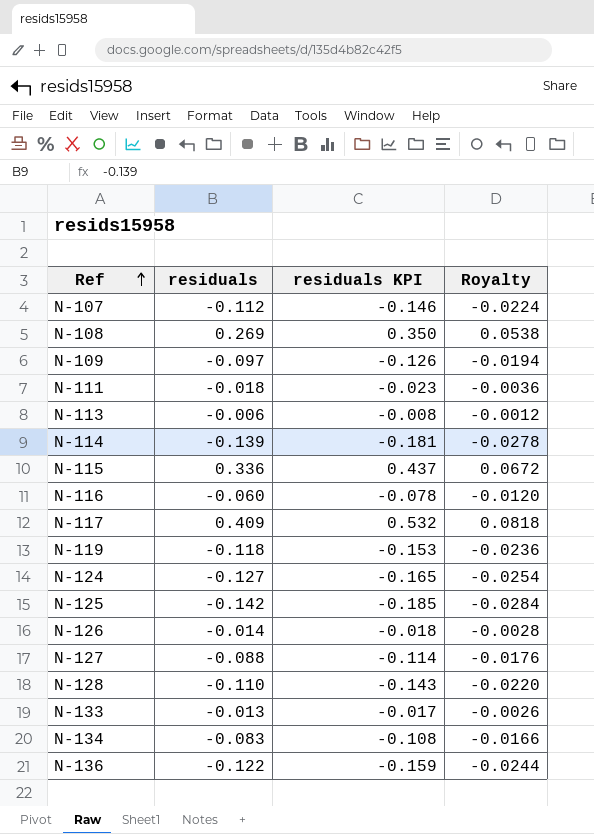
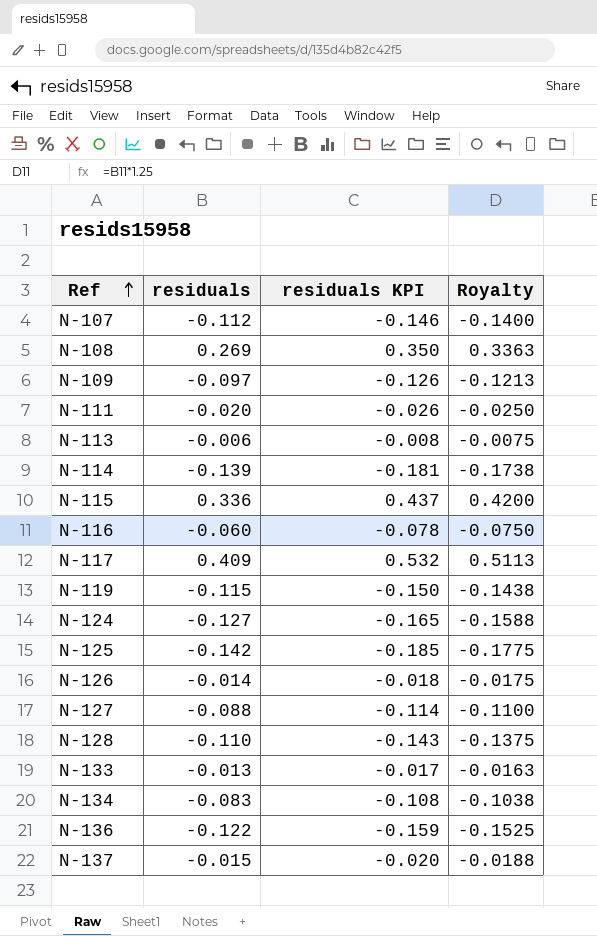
column Royalty | formula: [residuals] * 0.2 -> [residuals] * 1.25
N-111 | residuals: -0.018 -> -0.020
N-111 | residuals KPI: -0.023 -> -0.026
N-119 | residuals: -0.118 -> -0.115
N-119 | residuals KPI: -0.153 -> -0.150
row N-137: none -> -0.015 | -0.020 | -0.0188

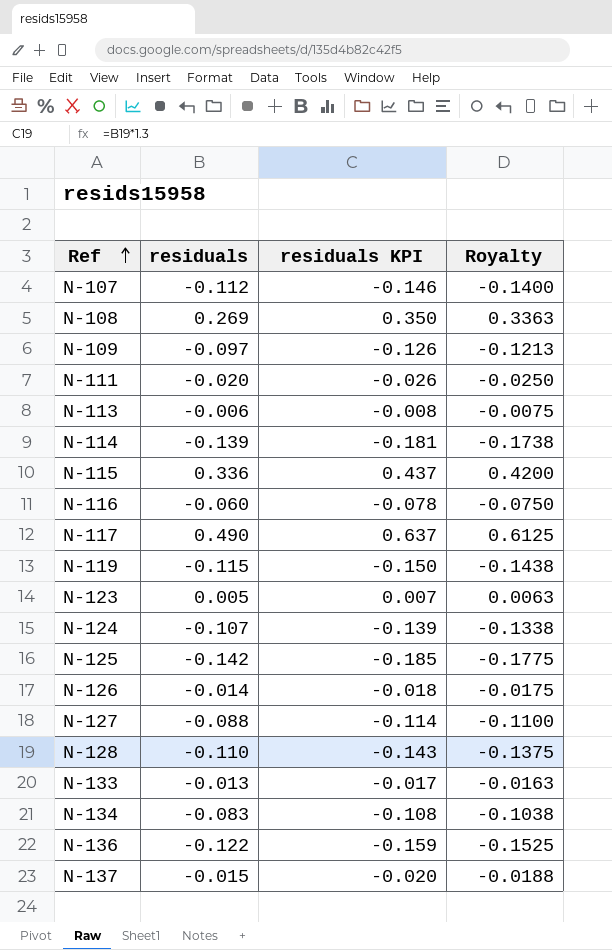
N-117 | residuals: 0.409 -> 0.490
N-117 | residuals KPI: 0.532 -> 0.637
N-117 | Royalty: 0.5113 -> 0.6125
row N-123: none -> 0.005 | 0.007 | 0.0063
N-124 | residuals: -0.127 -> -0.107
N-124 | residuals KPI: -0.165 -> -0.139
N-124 | Royalty: -0.1588 -> -0.1338

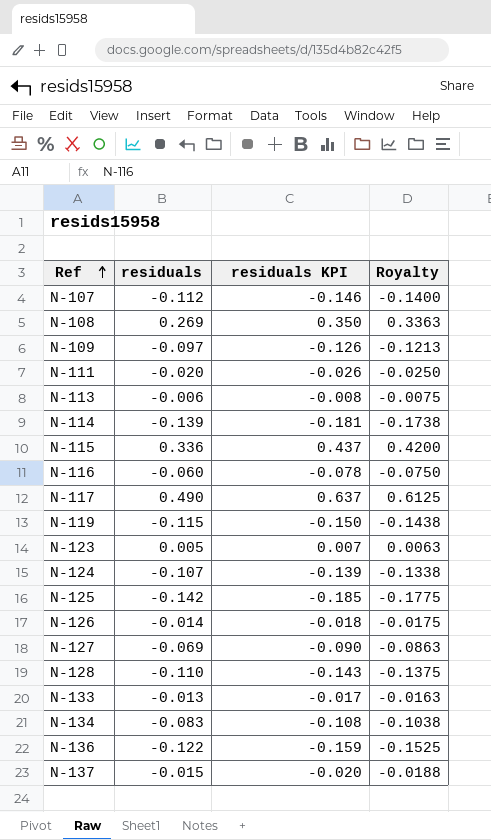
N-127 | residuals: -0.088 -> -0.069
N-127 | residuals KPI: -0.114 -> -0.090
N-127 | Royalty: -0.1100 -> -0.0863

